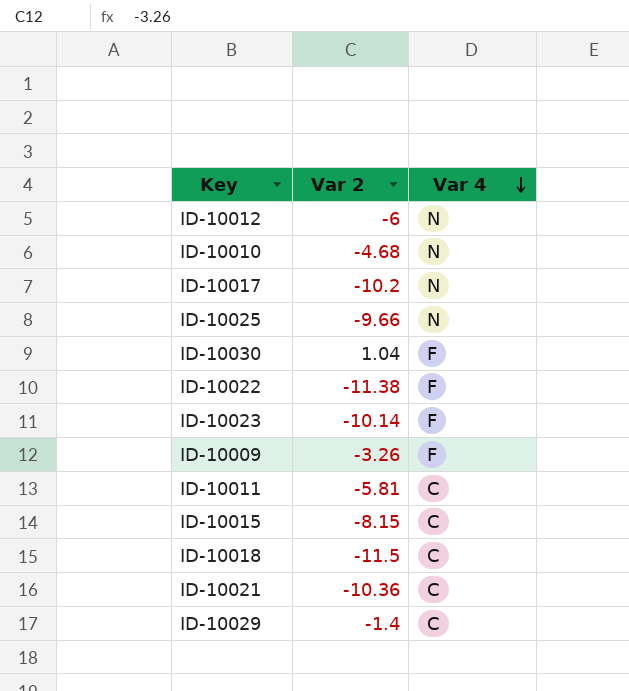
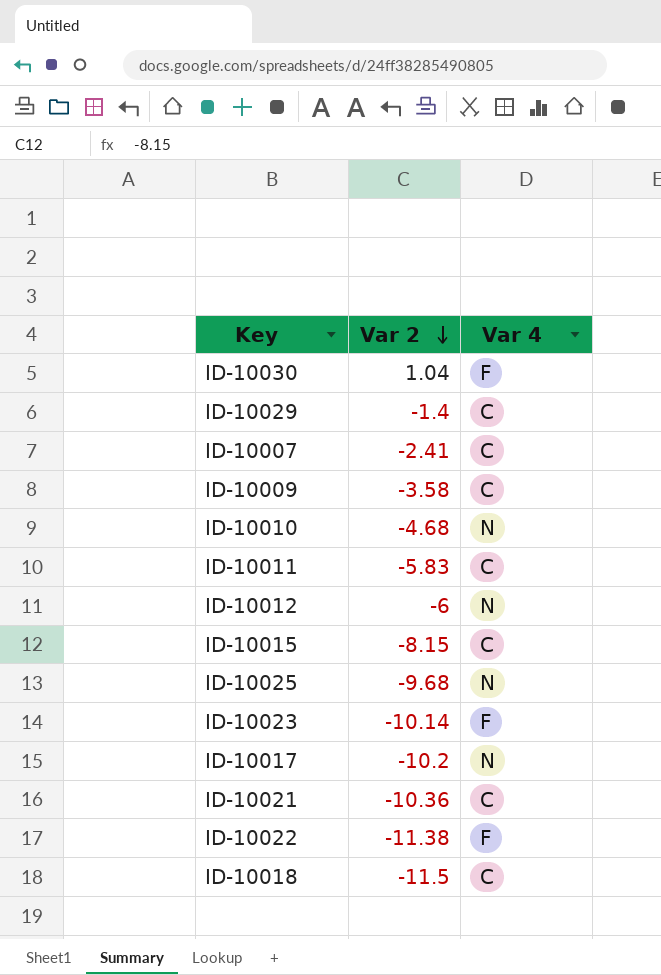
row order: Var 4 descending -> Var 2 descending
row ID-10007: none -> -2.41 | C
ID-10009 | Var 2: -3.26 -> -3.58
ID-10009 | Var 4: F -> C
ID-10011 | Var 2: -5.81 -> -5.83
ID-10025 | Var 2: -9.66 -> -9.68

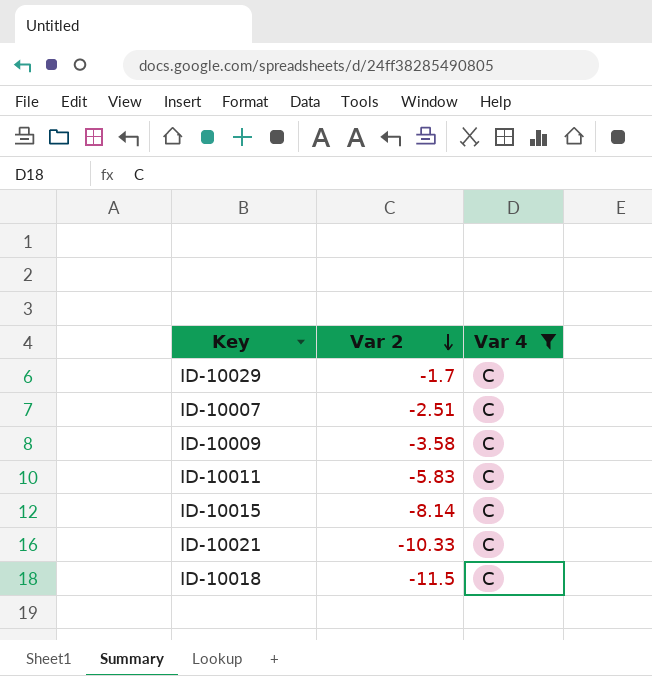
filter: none -> Var 4 = C
ID-10029 | Var 2: -1.4 -> -1.7
ID-10007 | Var 2: -2.41 -> -2.51
ID-10015 | Var 2: -8.15 -> -8.14
ID-10021 | Var 2: -10.36 -> -10.33

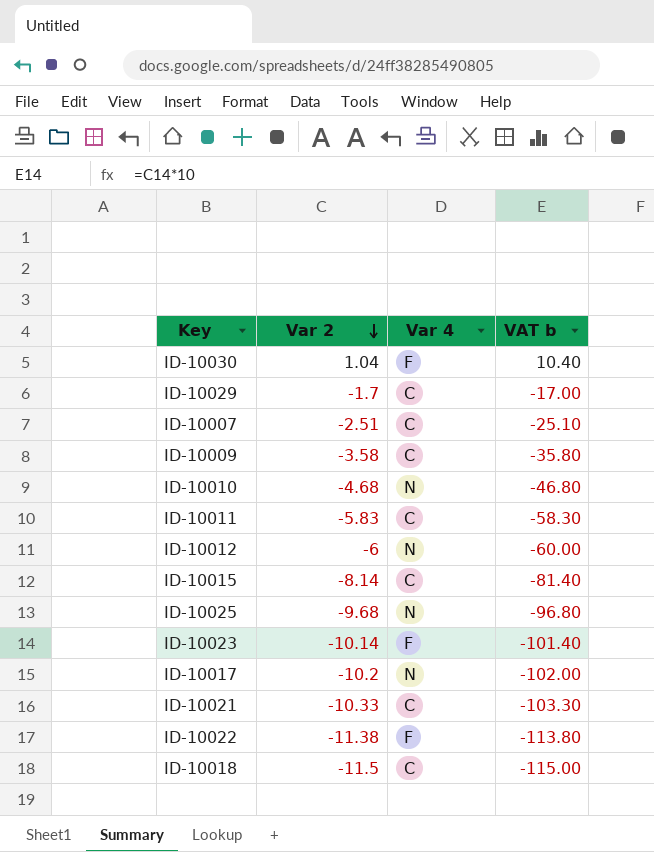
filter: Var 4 = C -> none
column VAT b | formula: none -> [Var 2] * 10

